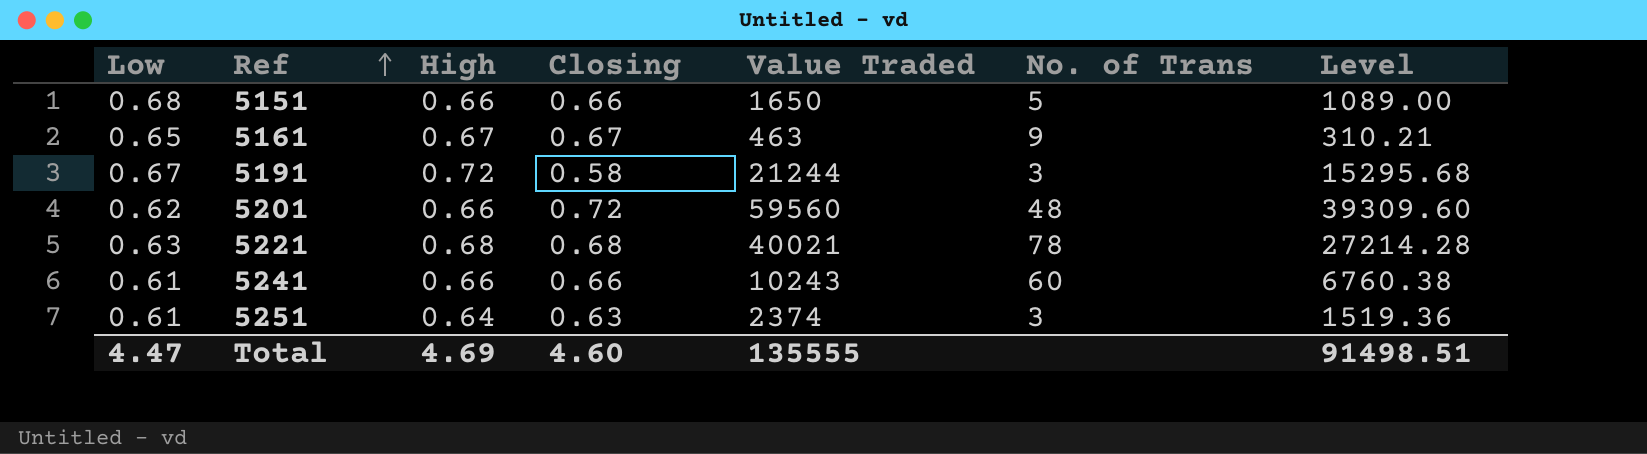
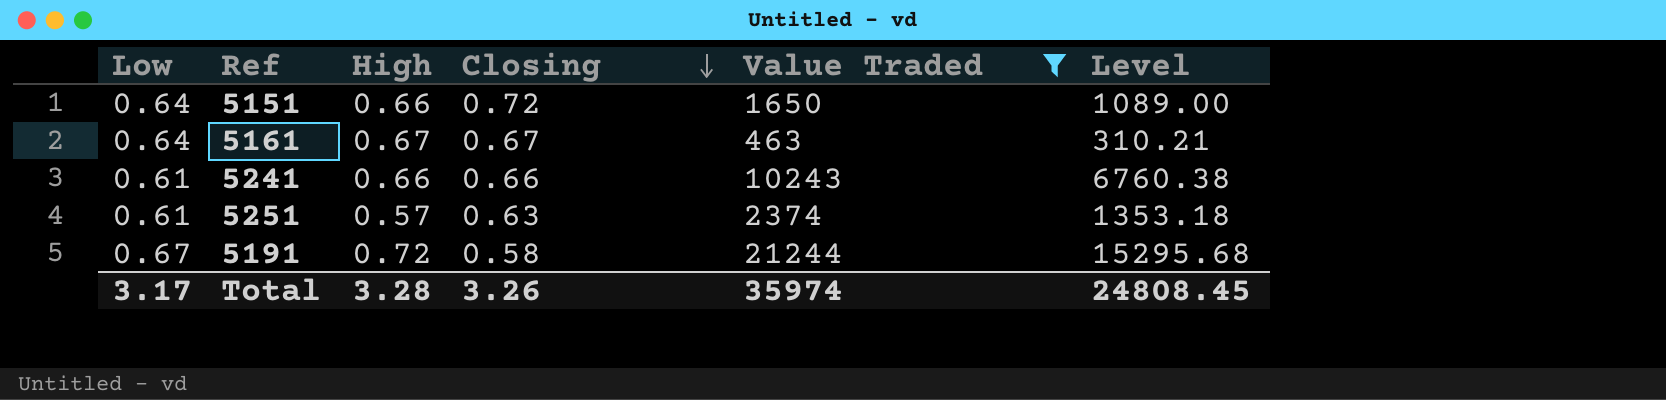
filter: none -> Value Traded <= 21244
row order: Ref ascending -> Closing descending
column No. of Trans | position: 6 -> none
5151 | Low: 0.68 -> 0.64
5151 | Closing: 0.66 -> 0.72
5161 | Low: 0.65 -> 0.64
5251 | High: 0.64 -> 0.57
5251 | Level: 1519.36 -> 1353.18
Total | Low: 4.47 -> 3.17
Total | High: 4.69 -> 3.28
Total | Closing: 4.60 -> 3.26
Total | Value Traded: 135555 -> 35974
Total | Level: 91498.51 -> 24808.45

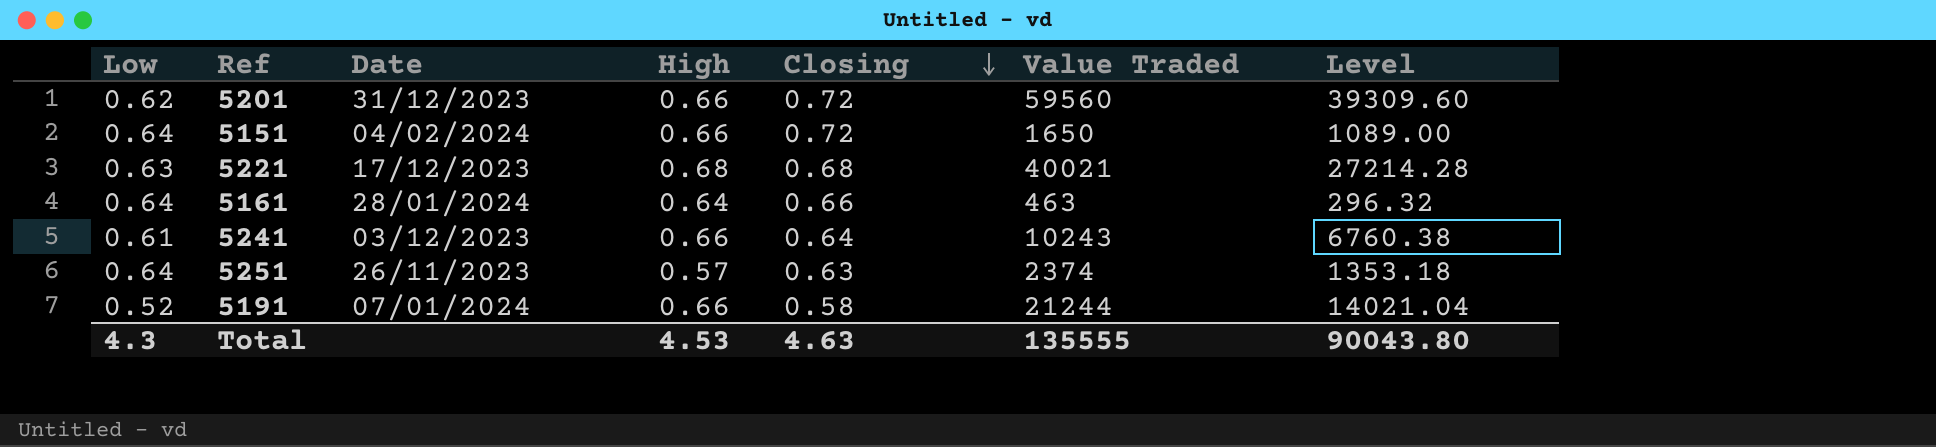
filter: Value Traded <= 21244 -> none
column Date | position: none -> 3
5161 | High: 0.67 -> 0.64
5161 | Closing: 0.67 -> 0.66
5161 | Level: 310.21 -> 296.32
5241 | Closing: 0.66 -> 0.64
5251 | Low: 0.61 -> 0.64
5191 | Low: 0.67 -> 0.52
5191 | High: 0.72 -> 0.66
5191 | Level: 15295.68 -> 14021.04
Total | Low: 3.17 -> 4.3
Total | High: 3.28 -> 4.53
Total | Closing: 3.26 -> 4.63
Total | Value Traded: 35974 -> 135555
Total | Level: 24808.45 -> 90043.80

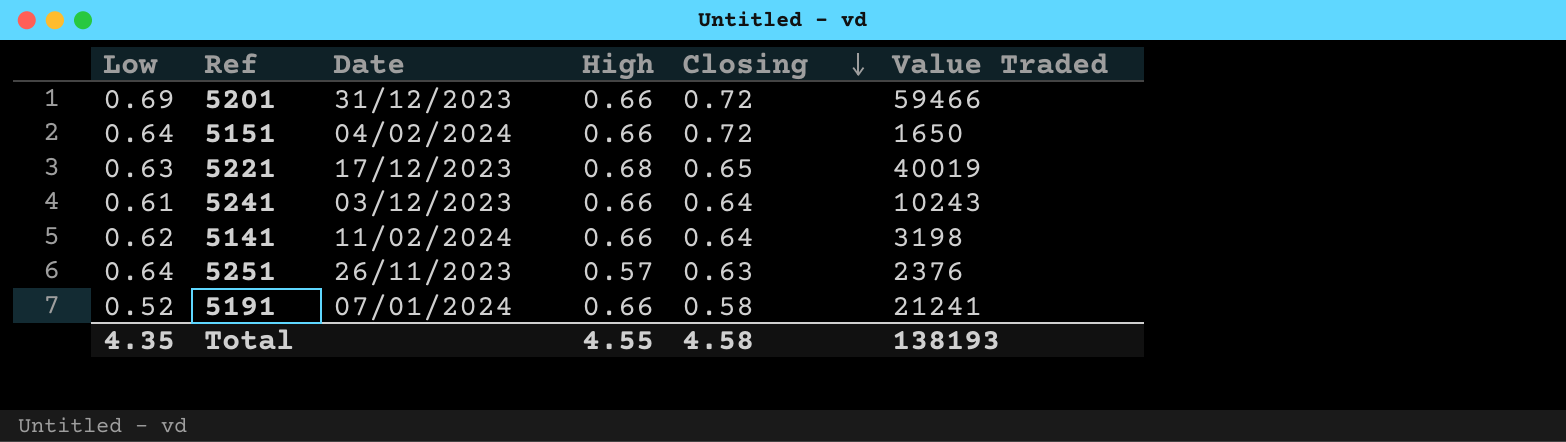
column Level | formula: [High] * [Value Traded] -> none
row 5161: 0.64 | 28/01/2024 | 0.64 | 0.66 | 463 | 296.32 -> none
5201 | Low: 0.62 -> 0.69
5201 | Value Traded: 59560 -> 59466
5221 | Closing: 0.68 -> 0.65
5221 | Value Traded: 40021 -> 40019
row 5141: none -> 0.62 | 11/02/2024 | 0.66 | 0.64 | 3198
5251 | Value Traded: 2374 -> 2376
5191 | Value Traded: 21244 -> 21241
Total | Low: 4.3 -> 4.35
Total | High: 4.53 -> 4.55
Total | Closing: 4.63 -> 4.58
Total | Value Traded: 135555 -> 138193

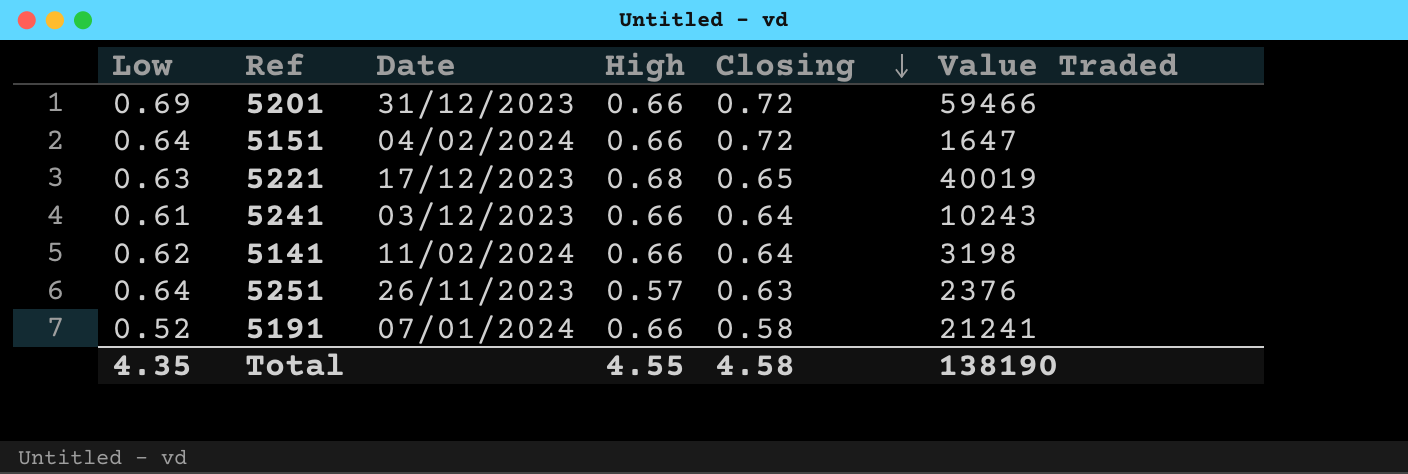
5151 | Value Traded: 1650 -> 1647
Total | Value Traded: 138193 -> 138190

